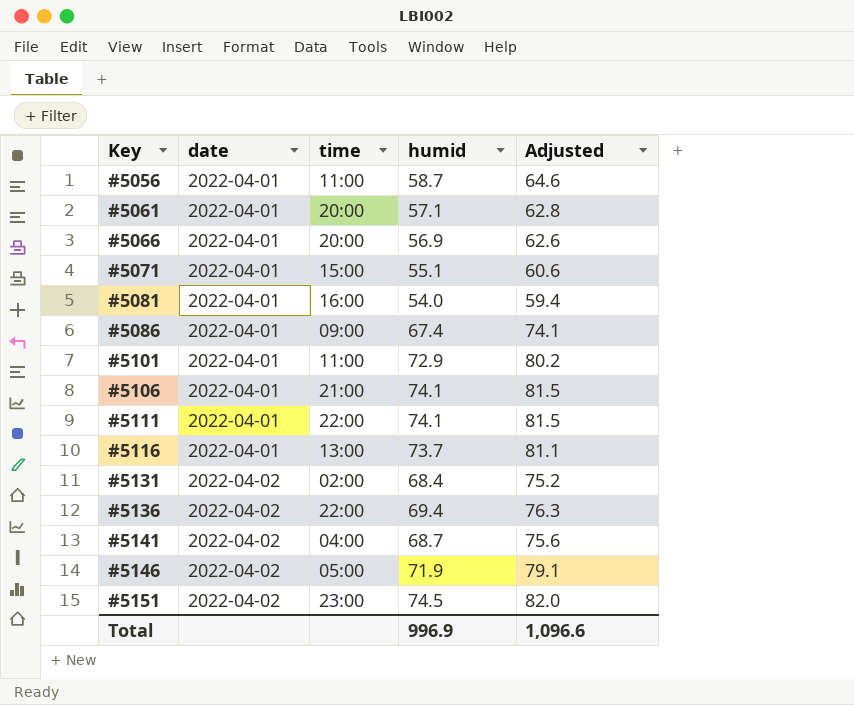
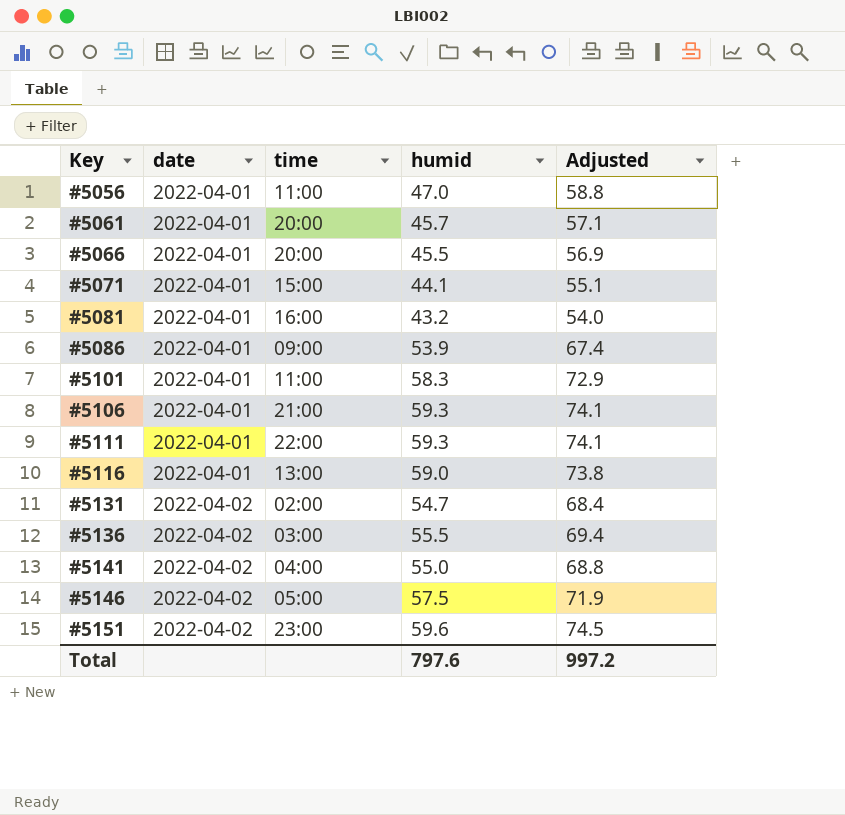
column Adjusted | formula: [humid] * 1.1 -> [humid] * 1.25
#5056 | humid: 58.7 -> 47.0
#5061 | humid: 57.1 -> 45.7
#5066 | humid: 56.9 -> 45.5
#5071 | humid: 55.1 -> 44.1
#5081 | humid: 54.0 -> 43.2
#5086 | humid: 67.4 -> 53.9
#5101 | humid: 72.9 -> 58.3
#5106 | humid: 74.1 -> 59.3
#5111 | humid: 74.1 -> 59.3
#5116 | humid: 73.7 -> 59.0
#5131 | humid: 68.4 -> 54.7
#5136 | time: 22:00 -> 03:00
#5136 | humid: 69.4 -> 55.5
#5141 | humid: 68.7 -> 55.0
#5146 | humid: 71.9 -> 57.5
#5151 | humid: 74.5 -> 59.6
Total | humid: 996.9 -> 797.6
Total | Adjusted: 1,096.6 -> 997.2

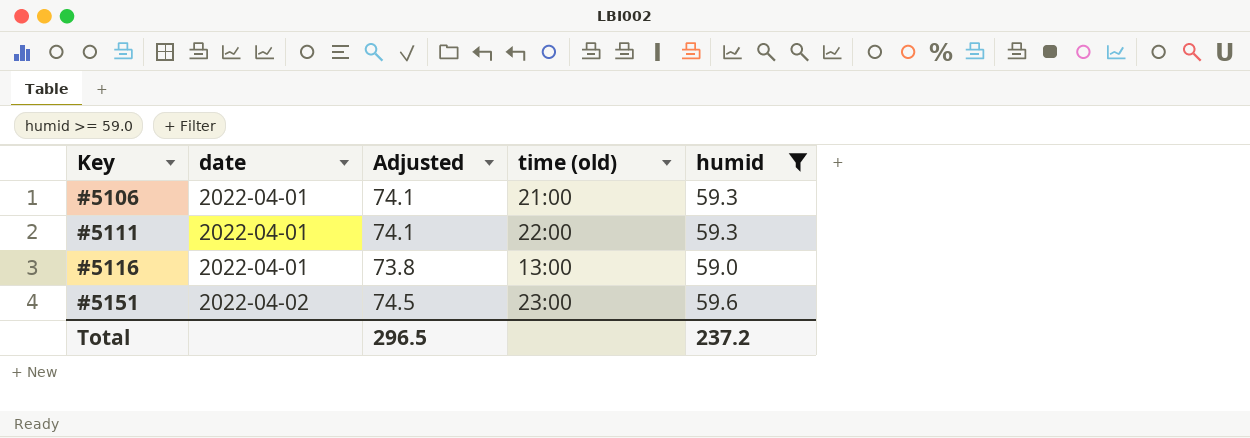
filter: none -> humid >= 59.0
column Adjusted | position: 5 -> 3
column name: time -> time (old)
Total | Adjusted: 997.2 -> 296.5
Total | humid: 797.6 -> 237.2

